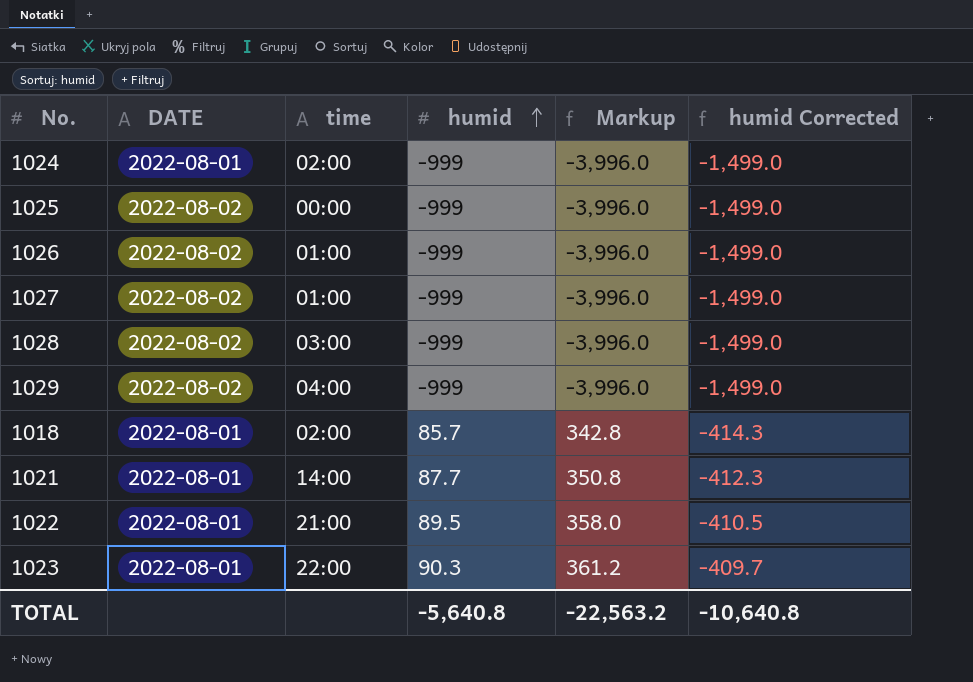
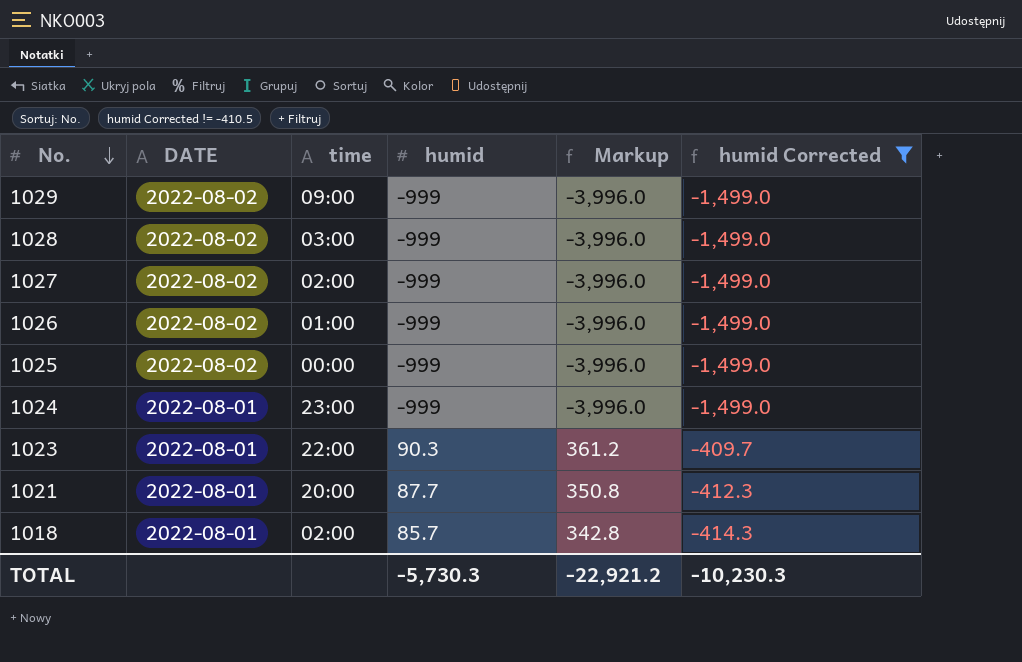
filter: none -> humid Corrected != -410.5
row order: humid ascending -> No. descending
1029 | time: 04:00 -> 09:00
1027 | time: 01:00 -> 02:00
1024 | time: 02:00 -> 23:00
1021 | time: 14:00 -> 20:00
TOTAL | humid: -5,640.8 -> -5,730.3
TOTAL | Markup: -22,563.2 -> -22,921.2
TOTAL | humid Corrected: -10,640.8 -> -10,230.3

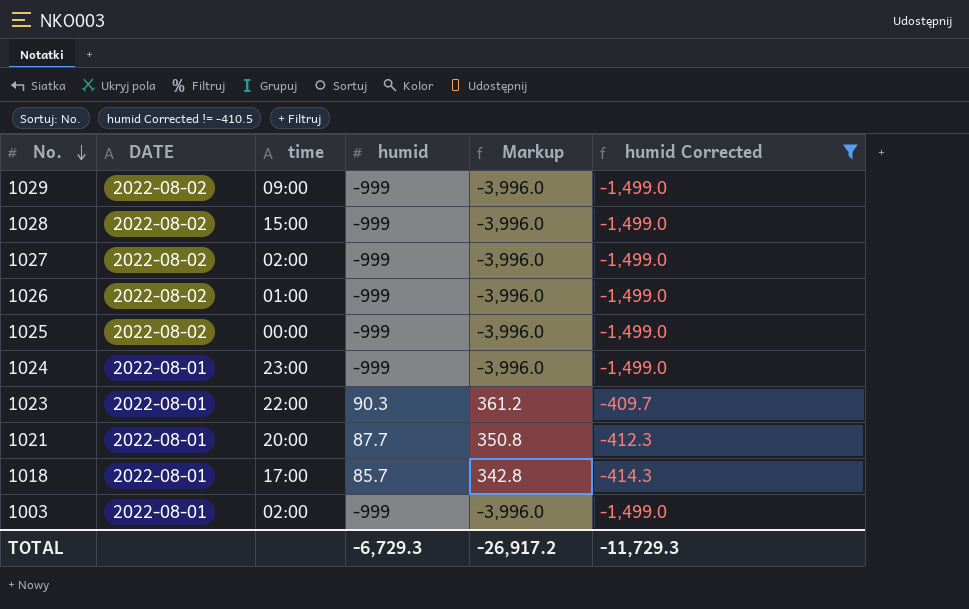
1028 | time: 03:00 -> 15:00
1018 | time: 02:00 -> 17:00
row 1003: none -> 2022-08-01 | 02:00 | -999 | -3,996.0 | -1,499.0
TOTAL | humid: -5,730.3 -> -6,729.3
TOTAL | Markup: -22,921.2 -> -26,917.2
TOTAL | humid Corrected: -10,230.3 -> -11,729.3

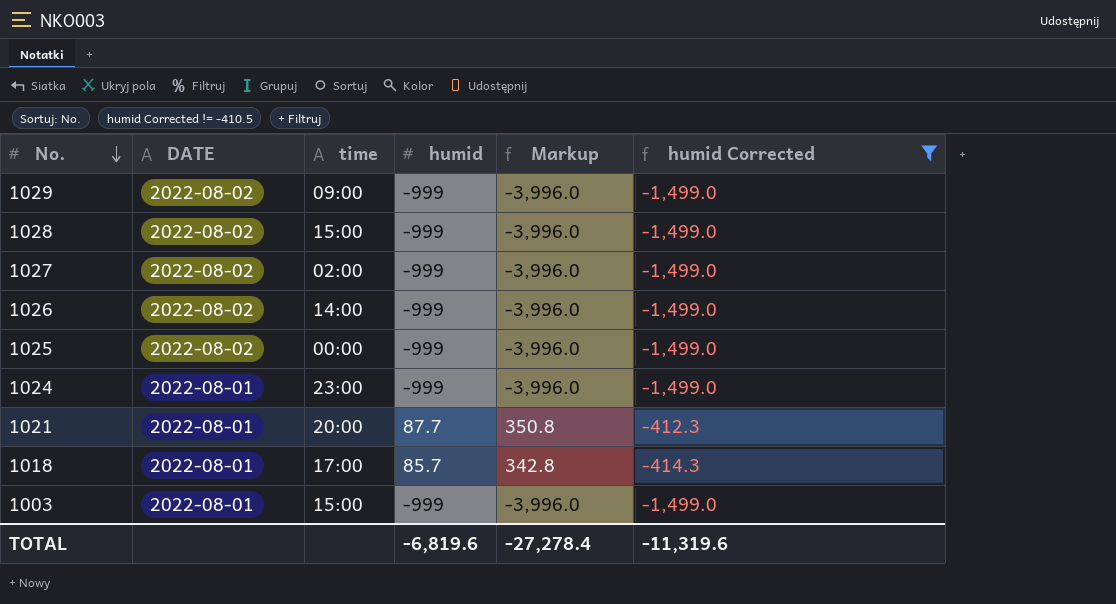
row 1023: 2022-08-01 | 22:00 | 90.3 | 361.2 | -409.7 -> none
1026 | time: 01:00 -> 14:00
1003 | time: 02:00 -> 15:00
TOTAL | humid: -6,729.3 -> -6,819.6
TOTAL | Markup: -26,917.2 -> -27,278.4
TOTAL | humid Corrected: -11,729.3 -> -11,319.6

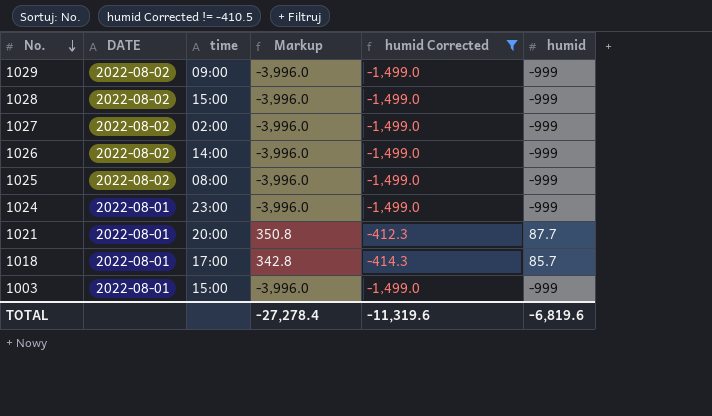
column humid | position: 4 -> 6
1025 | time: 00:00 -> 08:00

